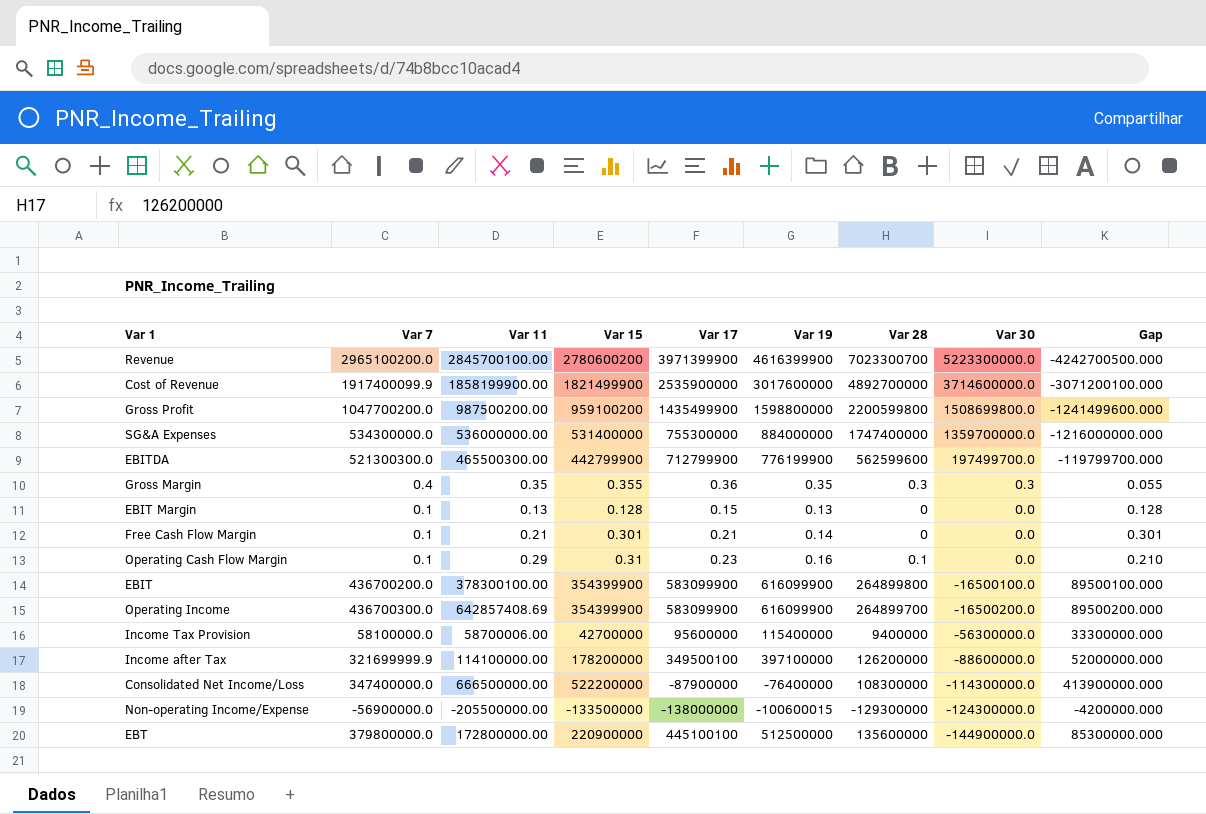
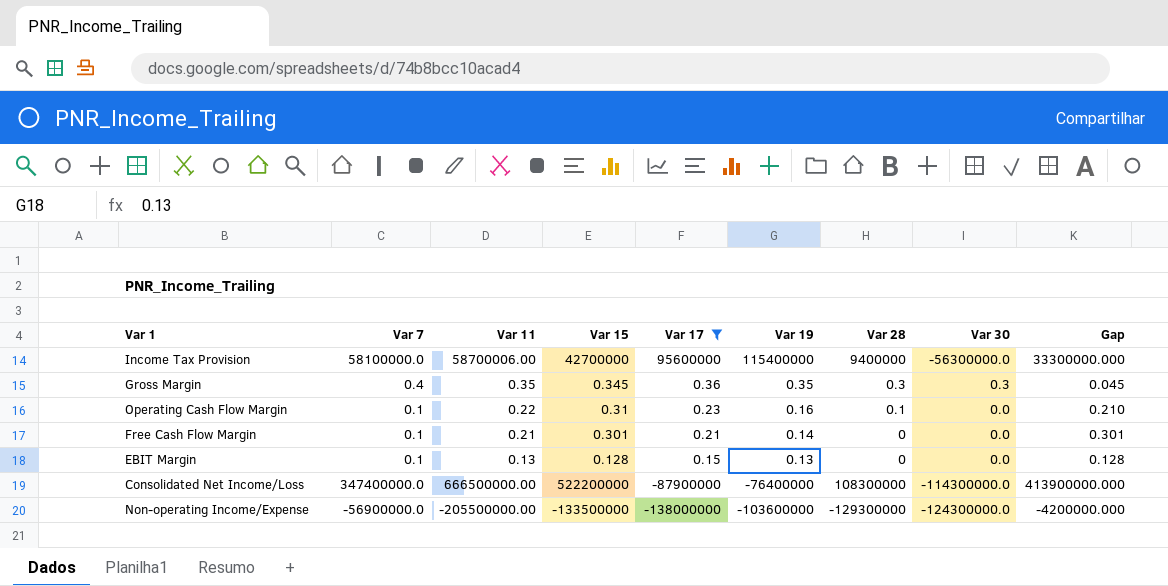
filter: none -> Var 17 <= 95600000
row order: Var 30 descending -> Var 17 descending
Gross Margin | Var 15: 0.355 -> 0.345
Gross Margin | Gap: 0.055 -> 0.045
Operating Cash Flow Margin | Var 11: 0.29 -> 0.22
Non-operating Income/Expense | Var 19: -100600015 -> -103600000

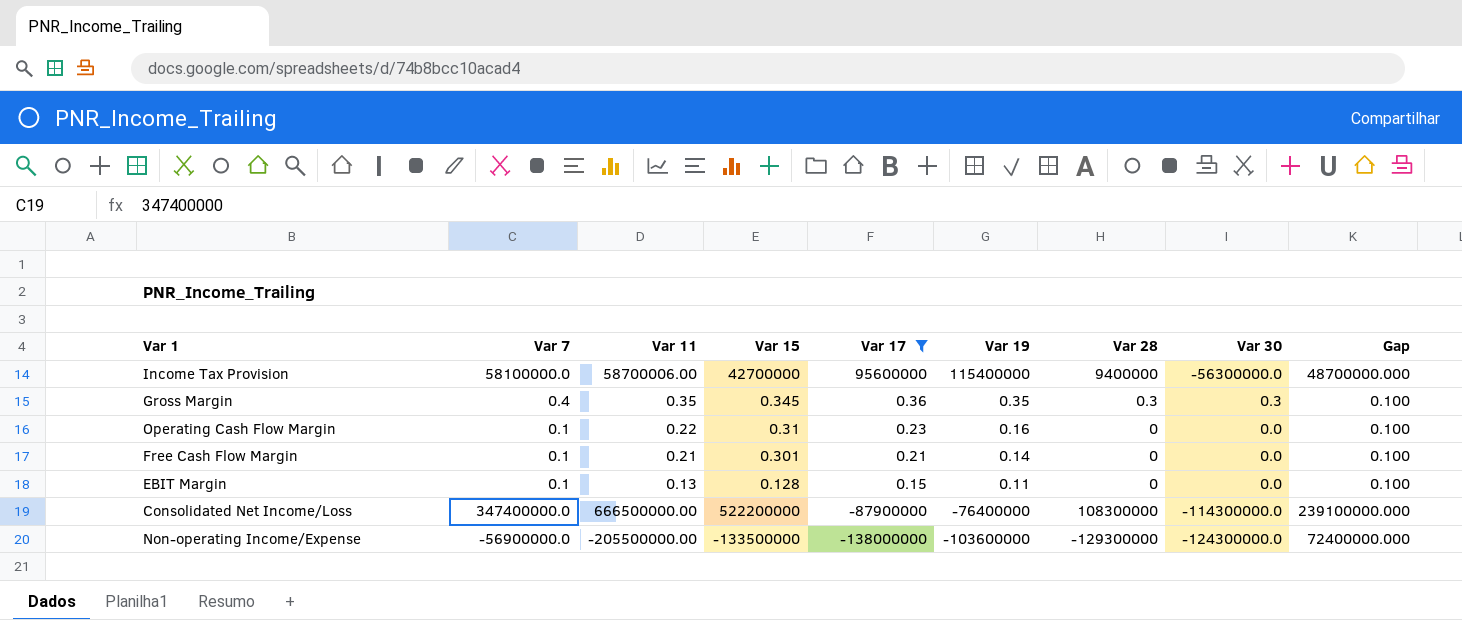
column Gap | formula: [Var 15] - [Var 28] -> [Var 7] - [Var 28]
Operating Cash Flow Margin | Var 28: 0.1 -> 0
EBIT Margin | Var 19: 0.13 -> 0.11

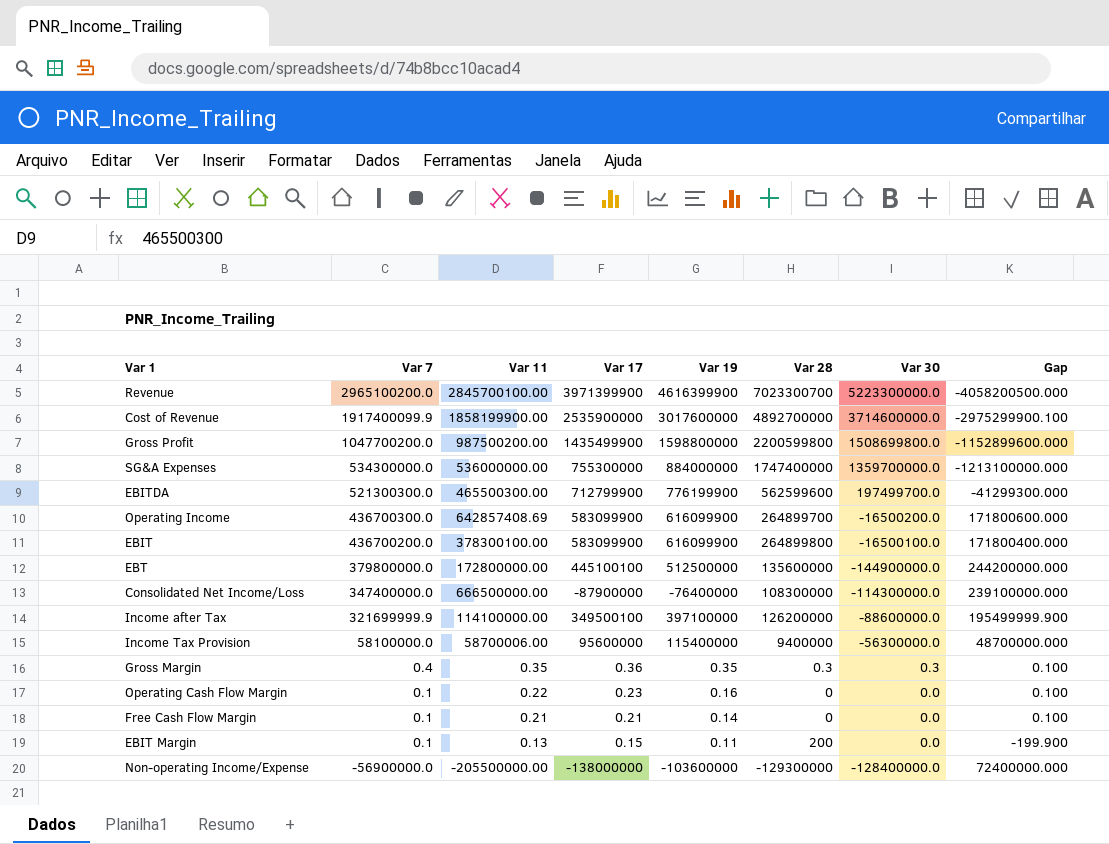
filter: Var 17 <= 95600000 -> none
row order: Var 17 descending -> Var 7 descending
column Var 15 | position: 4 -> none
EBIT Margin | Var 28: 0 -> 200
EBIT Margin | Gap: 0.100 -> -199.900
Non-operating Income/Expense | Var 30: -124300000.0 -> -128400000.0

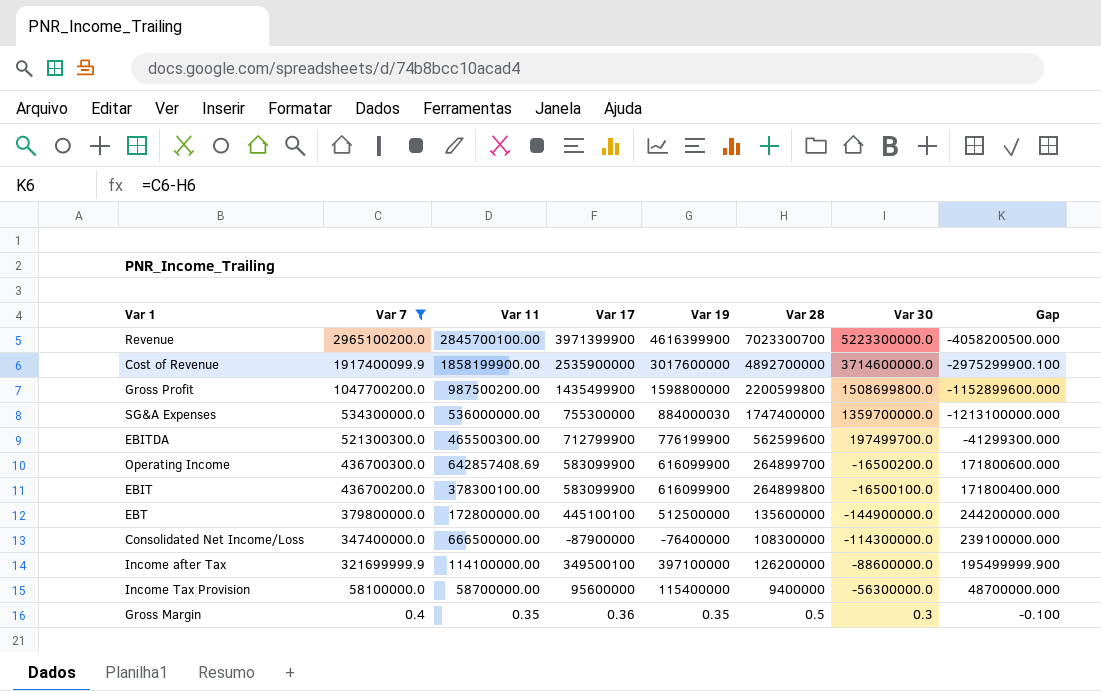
filter: none -> Var 7 >= 0.4
SG&A Expenses | Var 19: 884000000 -> 884000030
Income Tax Provision | Var 11: 58700006.00 -> 58700000.00
Gross Margin | Var 28: 0.3 -> 0.5
Gross Margin | Gap: 0.100 -> -0.100

